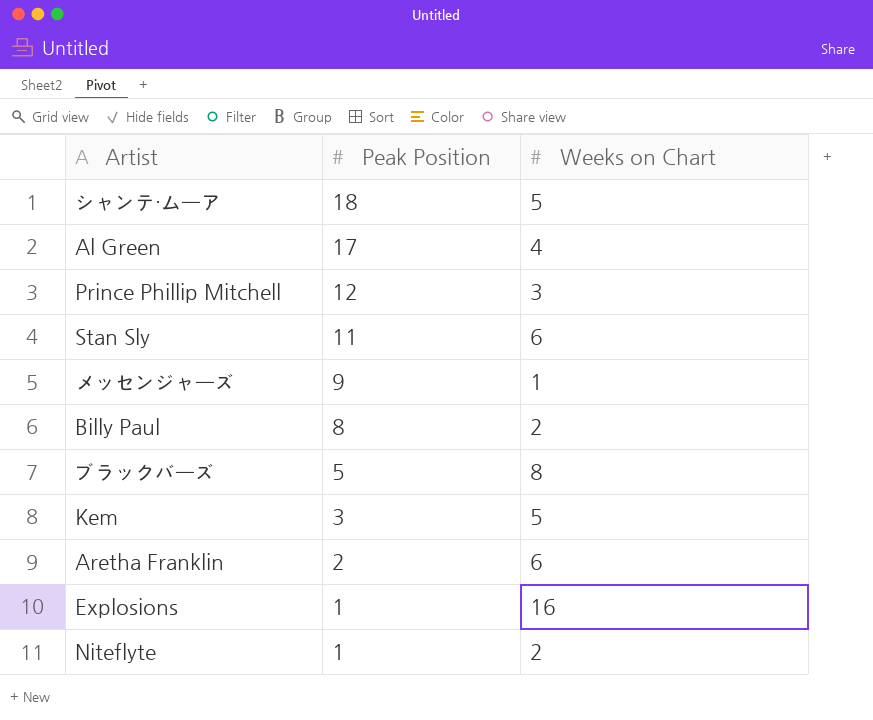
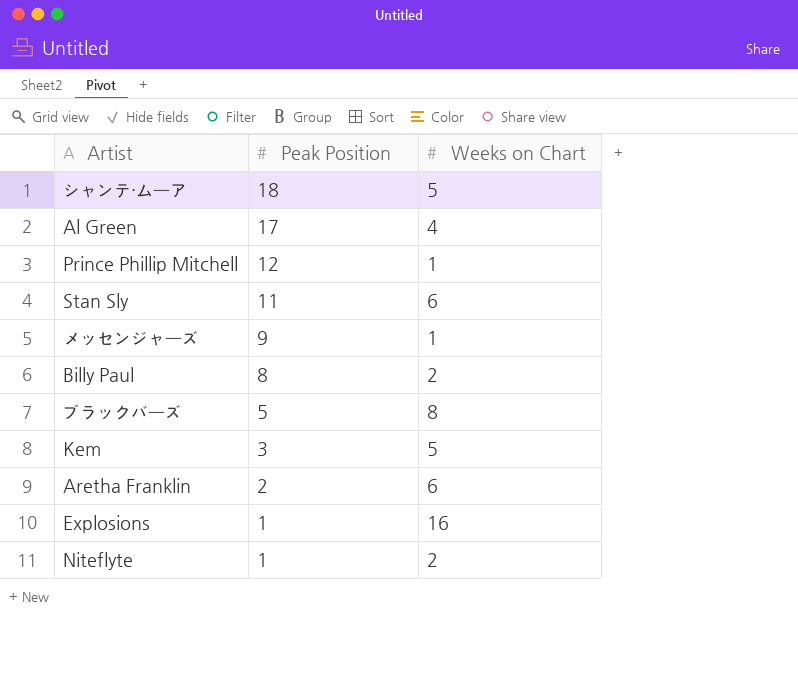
Prince Phillip Mitchell | Weeks on Chart: 3 -> 1

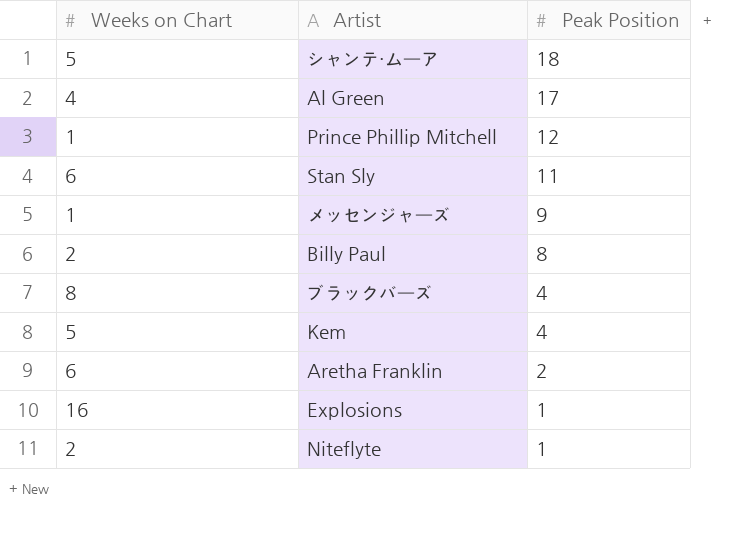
column Weeks on Chart | position: 3 -> 1
ブラックバーズ | Peak Position: 5 -> 4
Kem | Peak Position: 3 -> 4

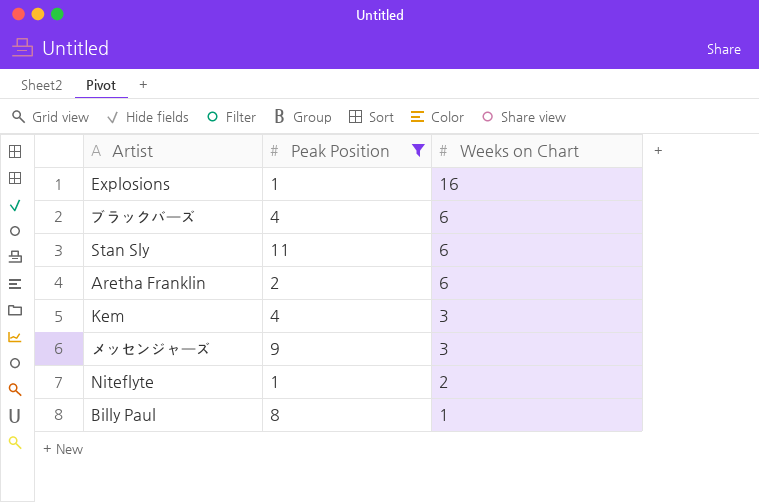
filter: none -> Peak Position <= 11
row order: Peak Position descending -> Weeks on Chart descending
column Weeks on Chart | position: 1 -> 3
ブラックバーズ | Weeks on Chart: 8 -> 6
Kem | Weeks on Chart: 5 -> 3
メッセンジャーズ | Weeks on Chart: 1 -> 3
Billy Paul | Weeks on Chart: 2 -> 1

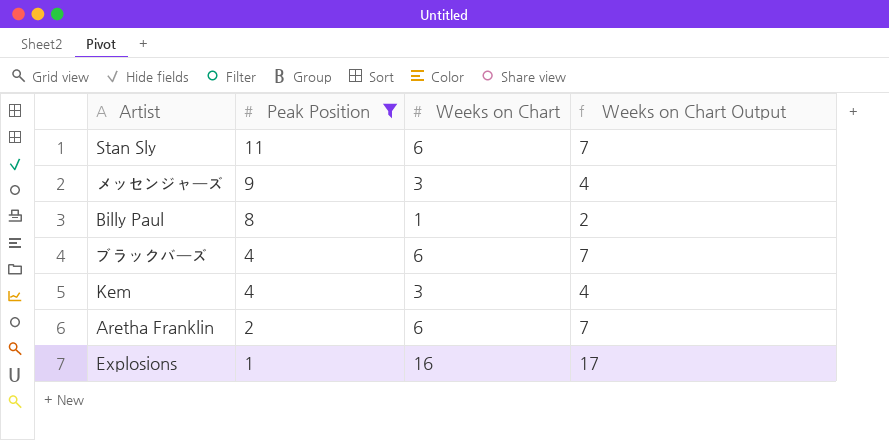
row order: Weeks on Chart descending -> Peak Position descending
column Weeks on Chart Output | formula: none -> [Weeks on Chart] + 1
row Niteflyte: 1 | 2 -> none

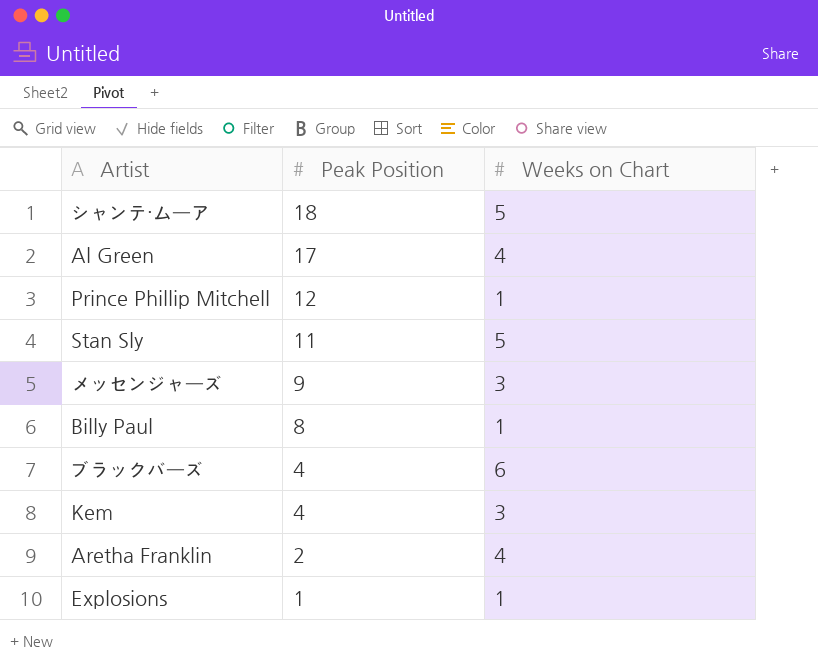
filter: Peak Position <= 11 -> none
column Weeks on Chart Output | formula: [Weeks on Chart] + 1 -> none
Stan Sly | Weeks on Chart: 6 -> 5
Aretha Franklin | Weeks on Chart: 6 -> 4
Explosions | Weeks on Chart: 16 -> 1

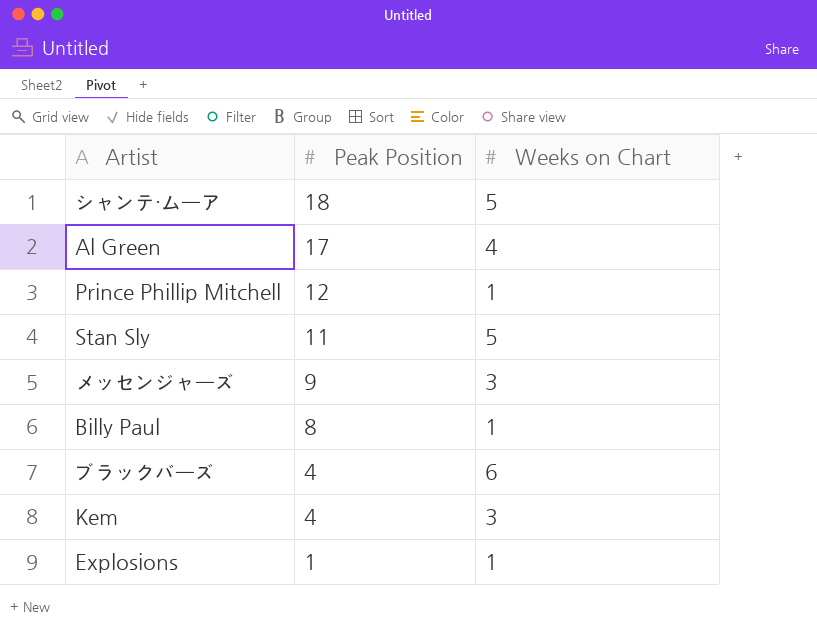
row Aretha Franklin: 2 | 4 -> none

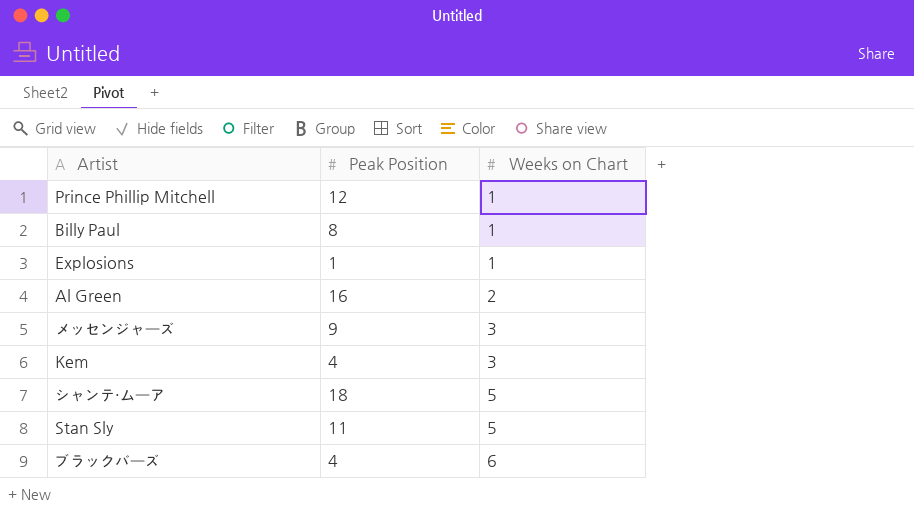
row order: Peak Position descending -> Weeks on Chart ascending
Al Green | Peak Position: 17 -> 16
Al Green | Weeks on Chart: 4 -> 2

